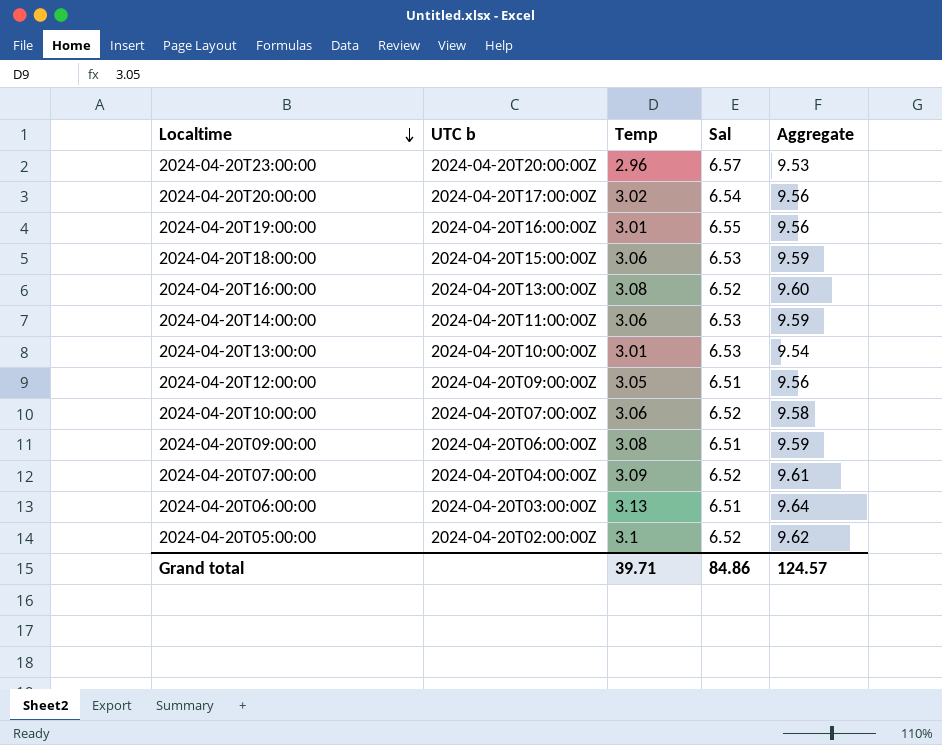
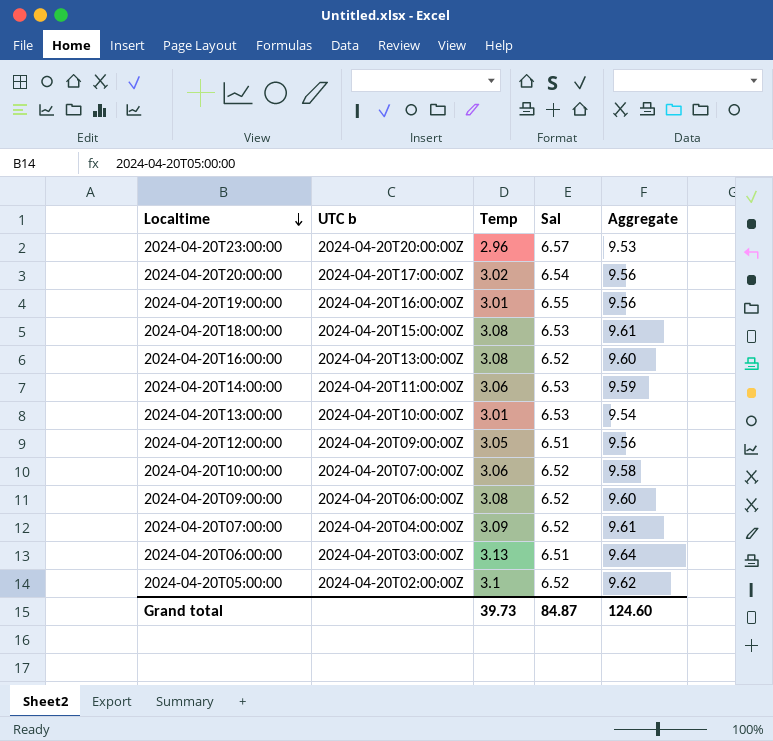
2024-04-20T18:00:00 | Temp: 3.06 -> 3.08
2024-04-20T18:00:00 | Aggregate: 9.59 -> 9.61
2024-04-20T09:00:00 | Sal: 6.51 -> 6.52
2024-04-20T09:00:00 | Aggregate: 9.59 -> 9.60
Grand total | Temp: 39.71 -> 39.73
Grand total | Sal: 84.86 -> 84.87
Grand total | Aggregate: 124.57 -> 124.60

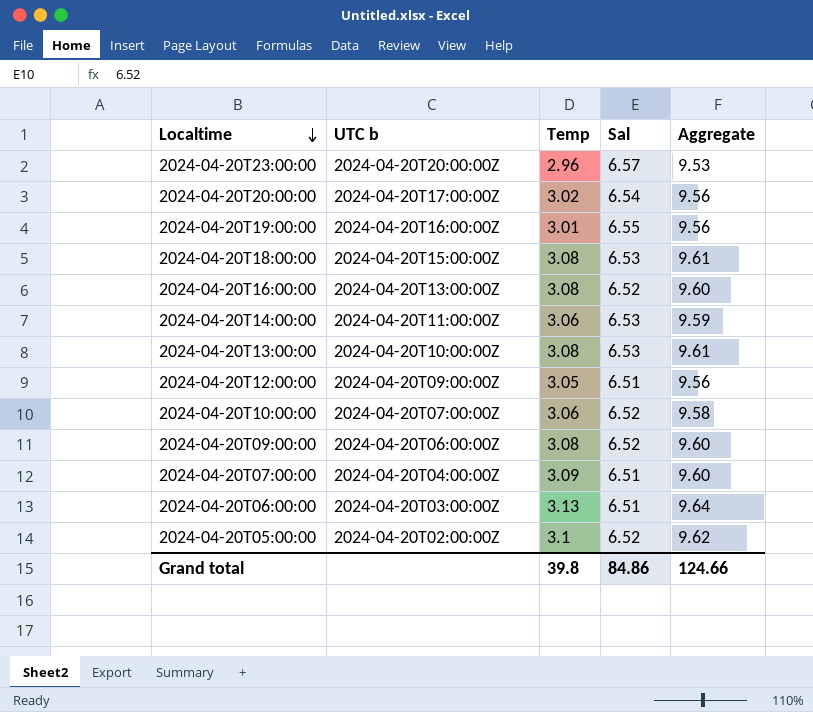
2024-04-20T13:00:00 | Temp: 3.01 -> 3.08
2024-04-20T13:00:00 | Aggregate: 9.54 -> 9.61
2024-04-20T07:00:00 | Sal: 6.52 -> 6.51
2024-04-20T07:00:00 | Aggregate: 9.61 -> 9.60
Grand total | Temp: 39.73 -> 39.8
Grand total | Sal: 84.87 -> 84.86
Grand total | Aggregate: 124.60 -> 124.66

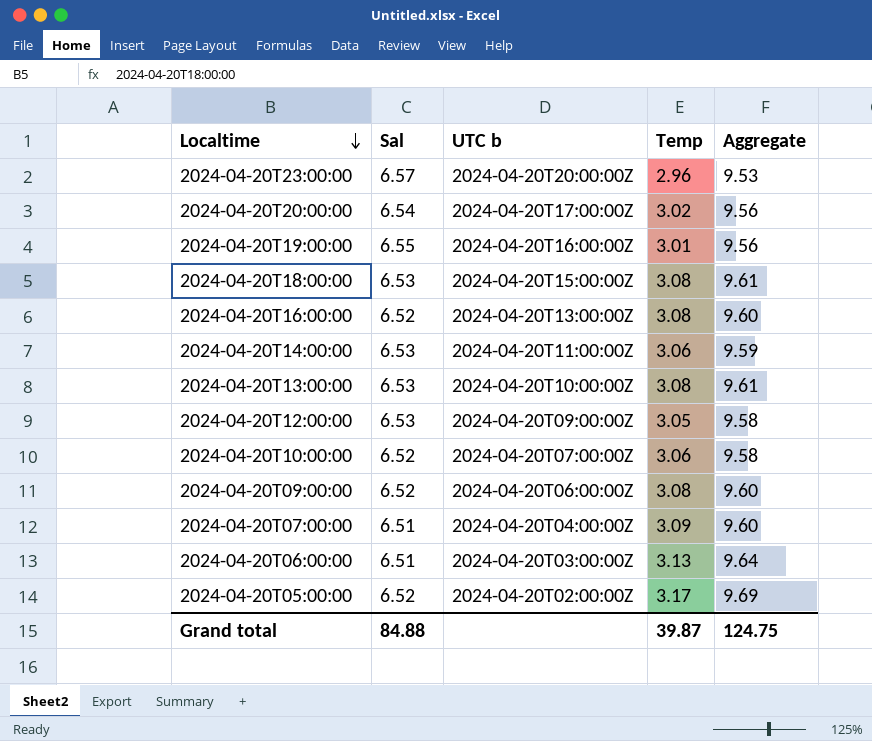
column Sal | position: 4 -> 2
2024-04-20T12:00:00 | Sal: 6.51 -> 6.53
2024-04-20T12:00:00 | Aggregate: 9.56 -> 9.58
2024-04-20T05:00:00 | Temp: 3.1 -> 3.17
2024-04-20T05:00:00 | Aggregate: 9.62 -> 9.69
Grand total | Sal: 84.86 -> 84.88
Grand total | Temp: 39.8 -> 39.87
Grand total | Aggregate: 124.66 -> 124.75

